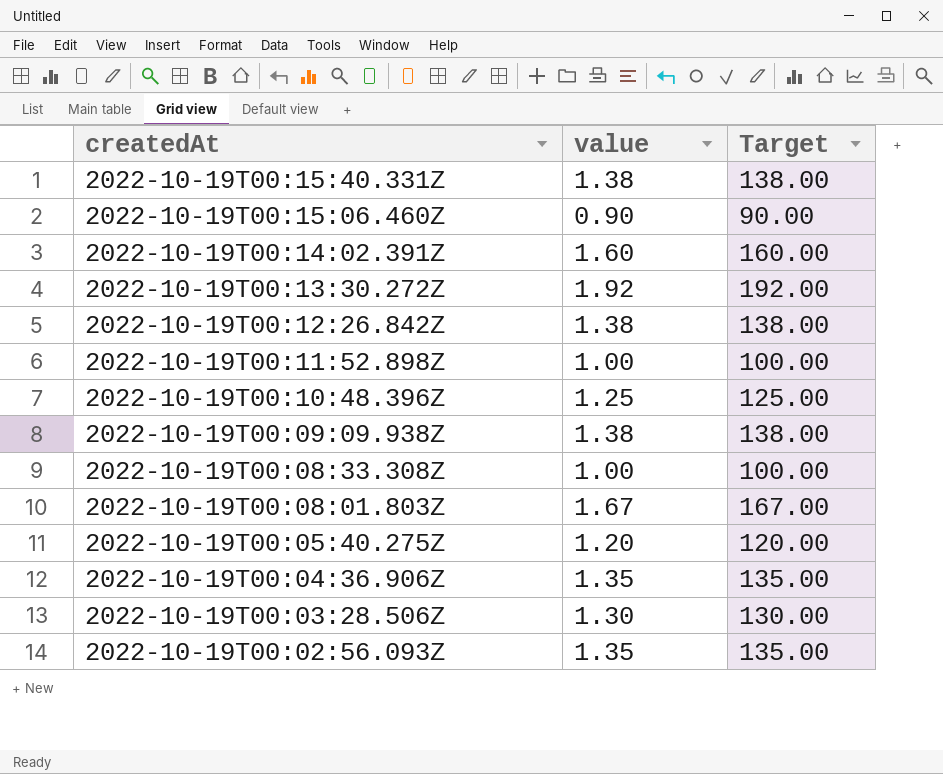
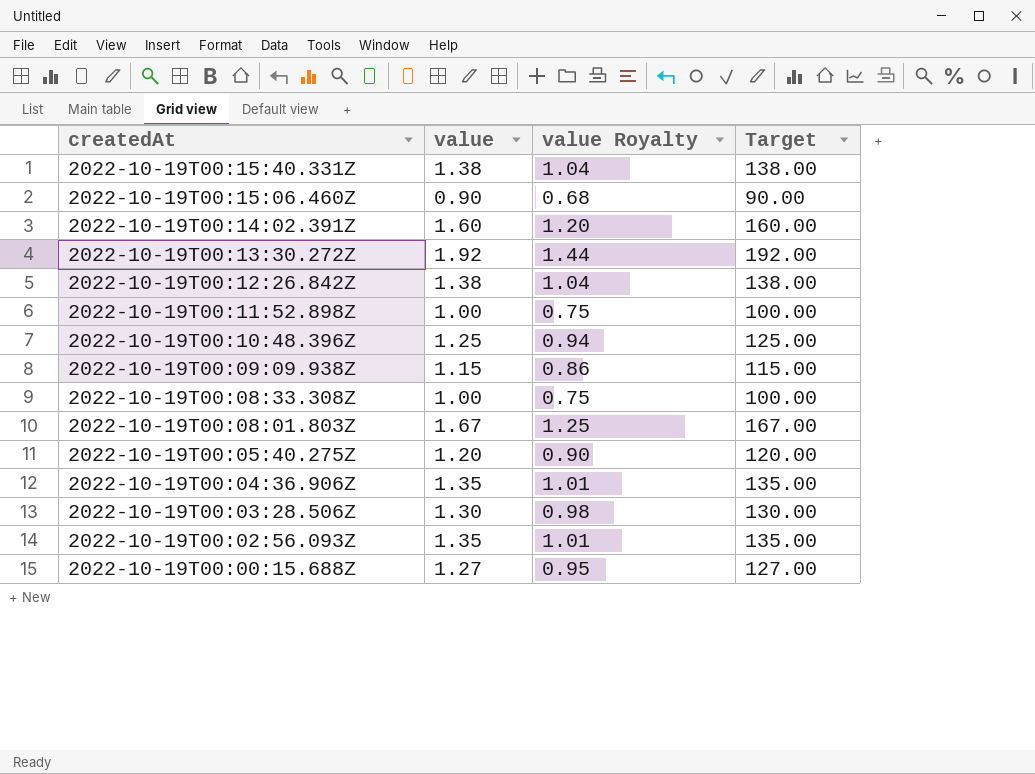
column value Royalty | formula: none -> [value] * 0.75
2022-10-19T00:09:09.938Z | value: 1.38 -> 1.15
2022-10-19T00:09:09.938Z | Target: 138.00 -> 115.00
row 2022-10-19T00:00:15.688Z: none -> 1.27 | 0.95 | 127.00

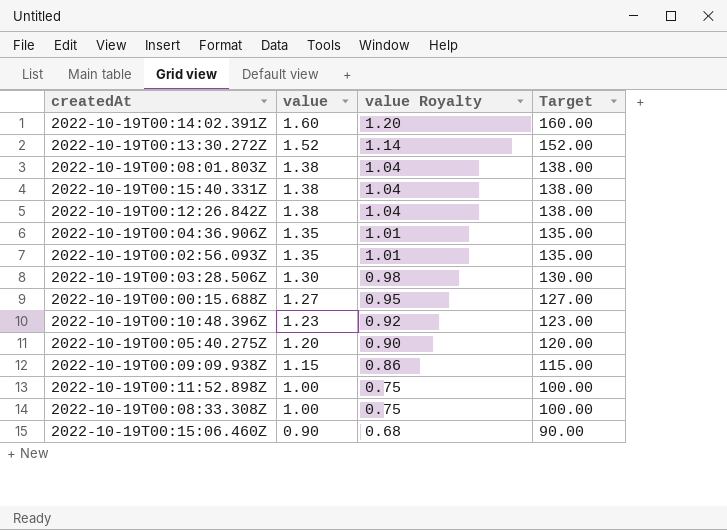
row order: createdAt descending -> value descending
2022-10-19T00:13:30.272Z | value: 1.92 -> 1.52
2022-10-19T00:13:30.272Z | value Royalty: 1.44 -> 1.14
2022-10-19T00:13:30.272Z | Target: 192.00 -> 152.00
2022-10-19T00:08:01.803Z | value: 1.67 -> 1.38
2022-10-19T00:08:01.803Z | value Royalty: 1.25 -> 1.04
2022-10-19T00:08:01.803Z | Target: 167.00 -> 138.00
2022-10-19T00:10:48.396Z | value: 1.25 -> 1.23
2022-10-19T00:10:48.396Z | value Royalty: 0.94 -> 0.92
2022-10-19T00:10:48.396Z | Target: 125.00 -> 123.00

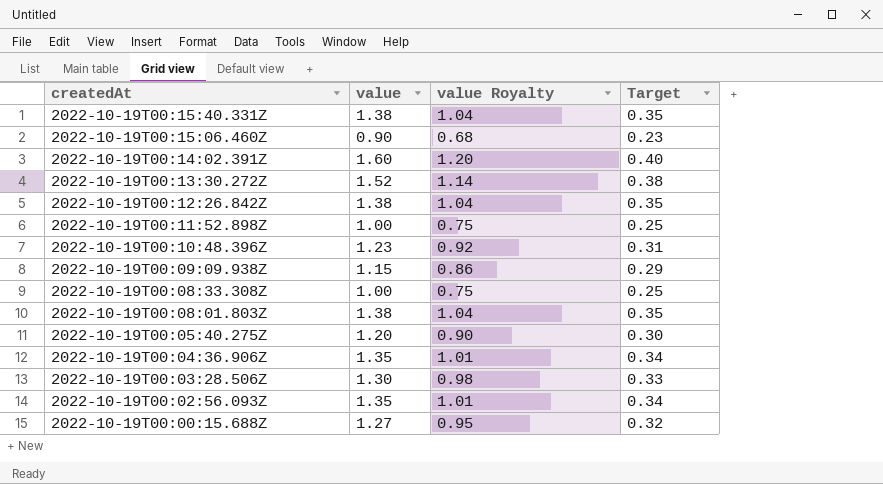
row order: value descending -> createdAt descending
column Target | formula: [value] * 100 -> [value] * 0.25

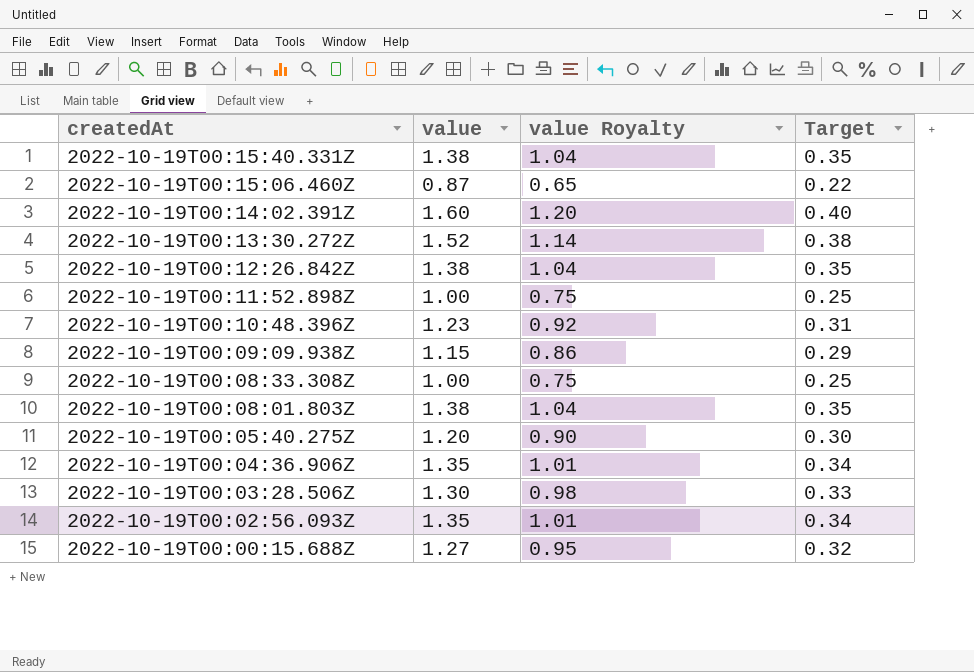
2022-10-19T00:15:06.460Z | value: 0.90 -> 0.87
2022-10-19T00:15:06.460Z | value Royalty: 0.68 -> 0.65
2022-10-19T00:15:06.460Z | Target: 0.23 -> 0.22

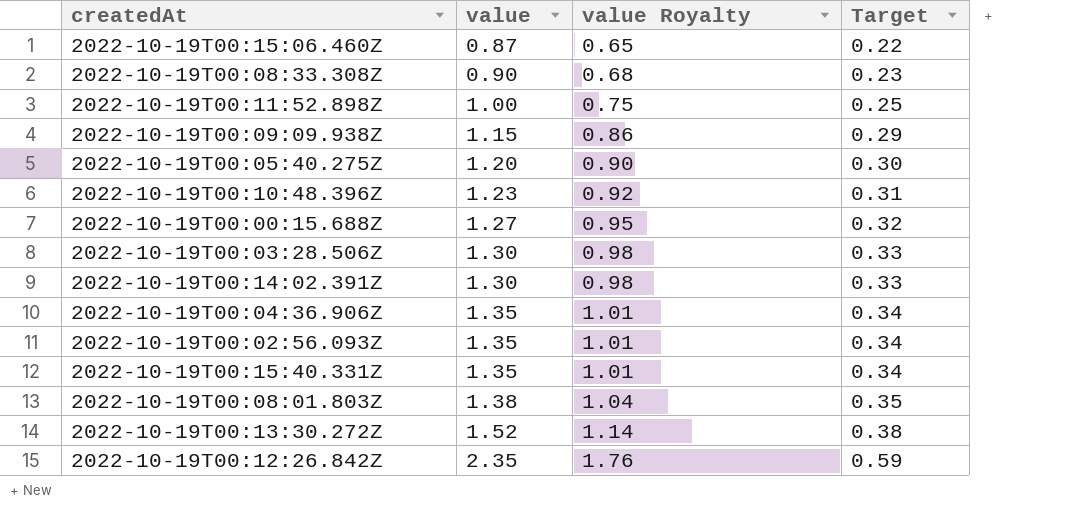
row order: createdAt descending -> value ascending
2022-10-19T00:08:33.308Z | value: 1.00 -> 0.90
2022-10-19T00:08:33.308Z | value Royalty: 0.75 -> 0.68
2022-10-19T00:08:33.308Z | Target: 0.25 -> 0.23
2022-10-19T00:14:02.391Z | value: 1.60 -> 1.30
2022-10-19T00:14:02.391Z | value Royalty: 1.20 -> 0.98
2022-10-19T00:14:02.391Z | Target: 0.40 -> 0.33
2022-10-19T00:15:40.331Z | value: 1.38 -> 1.35
2022-10-19T00:15:40.331Z | value Royalty: 1.04 -> 1.01
2022-10-19T00:15:40.331Z | Target: 0.35 -> 0.34
2022-10-19T00:12:26.842Z | value: 1.38 -> 2.35
2022-10-19T00:12:26.842Z | value Royalty: 1.04 -> 1.76
2022-10-19T00:12:26.842Z | Target: 0.35 -> 0.59

